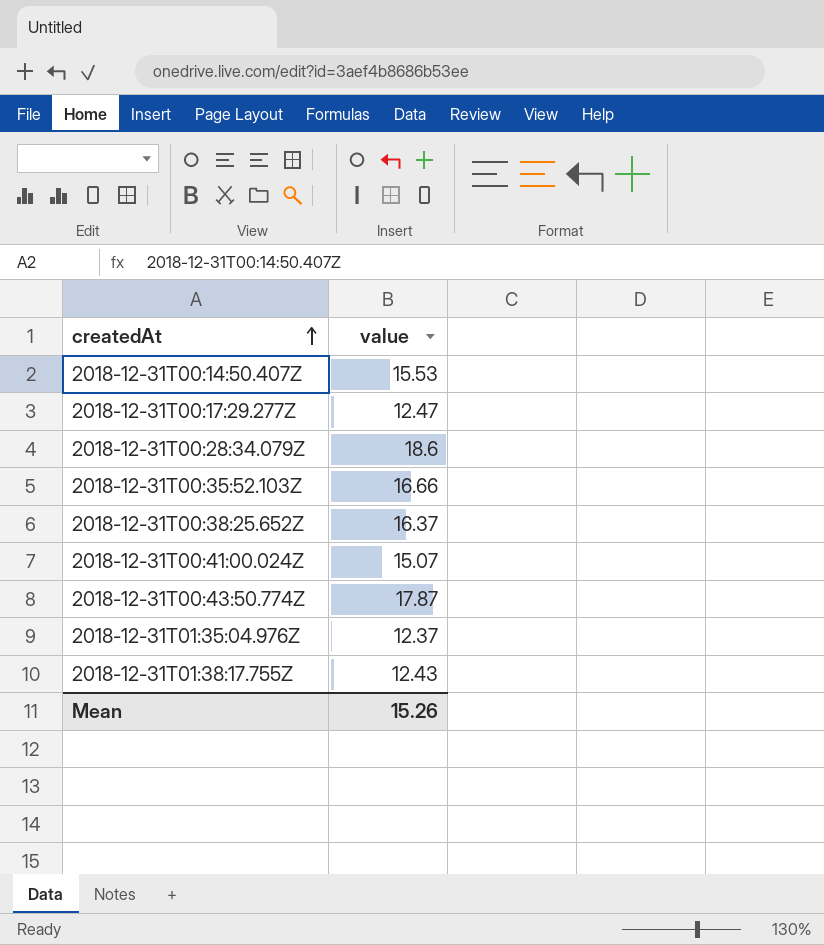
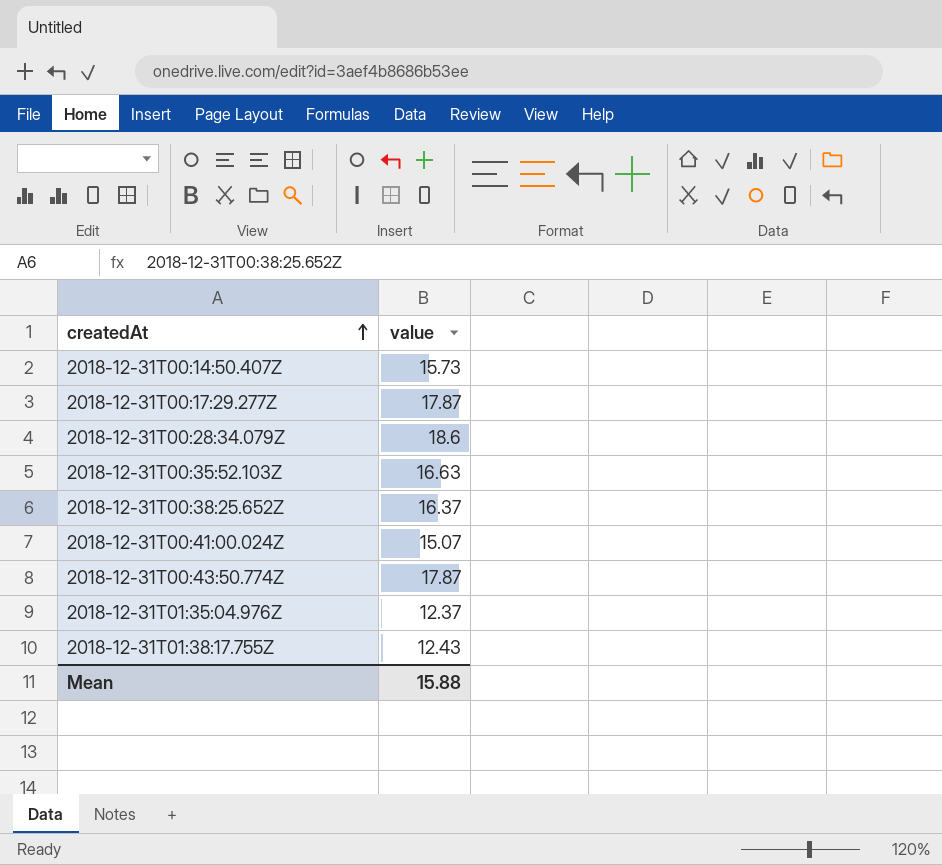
2018-12-31T00:14:50.407Z | value: 15.53 -> 15.73
2018-12-31T00:17:29.277Z | value: 12.47 -> 17.87
2018-12-31T00:35:52.103Z | value: 16.66 -> 16.63
Mean | value: 15.26 -> 15.88

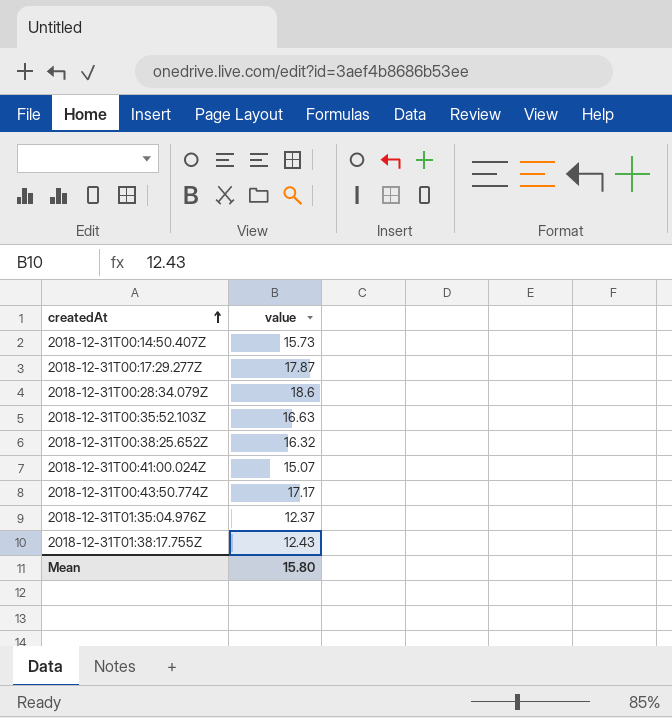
2018-12-31T00:38:25.652Z | value: 16.37 -> 16.32
2018-12-31T00:43:50.774Z | value: 17.87 -> 17.17
Mean | value: 15.88 -> 15.80

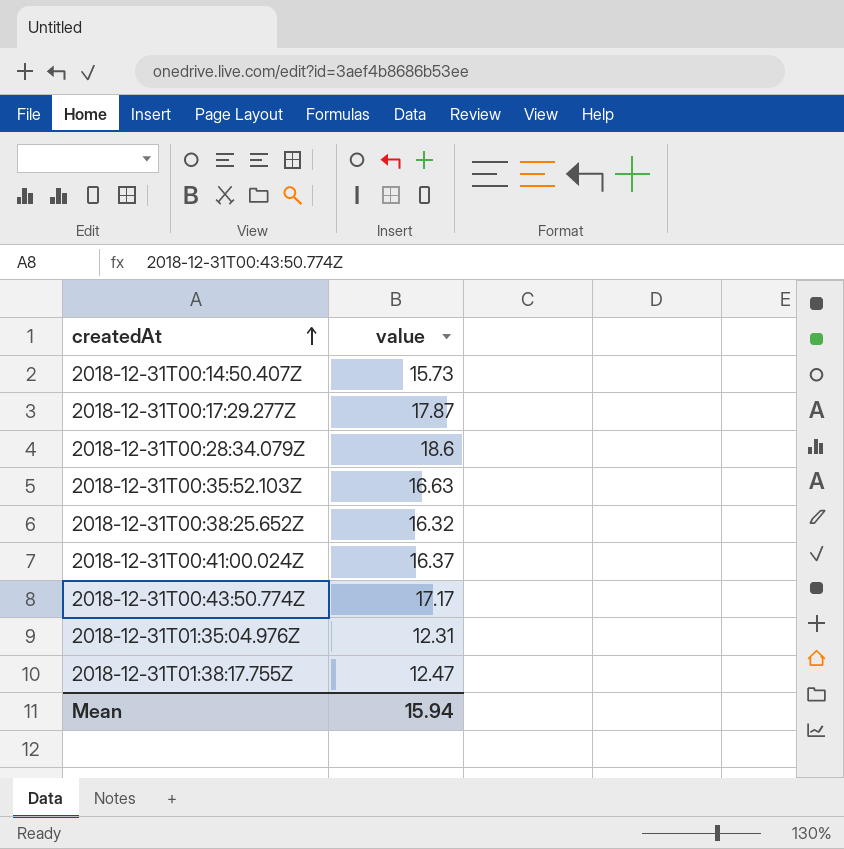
2018-12-31T00:41:00.024Z | value: 15.07 -> 16.37
2018-12-31T01:35:04.976Z | value: 12.37 -> 12.31
2018-12-31T01:38:17.755Z | value: 12.43 -> 12.47
Mean | value: 15.80 -> 15.94

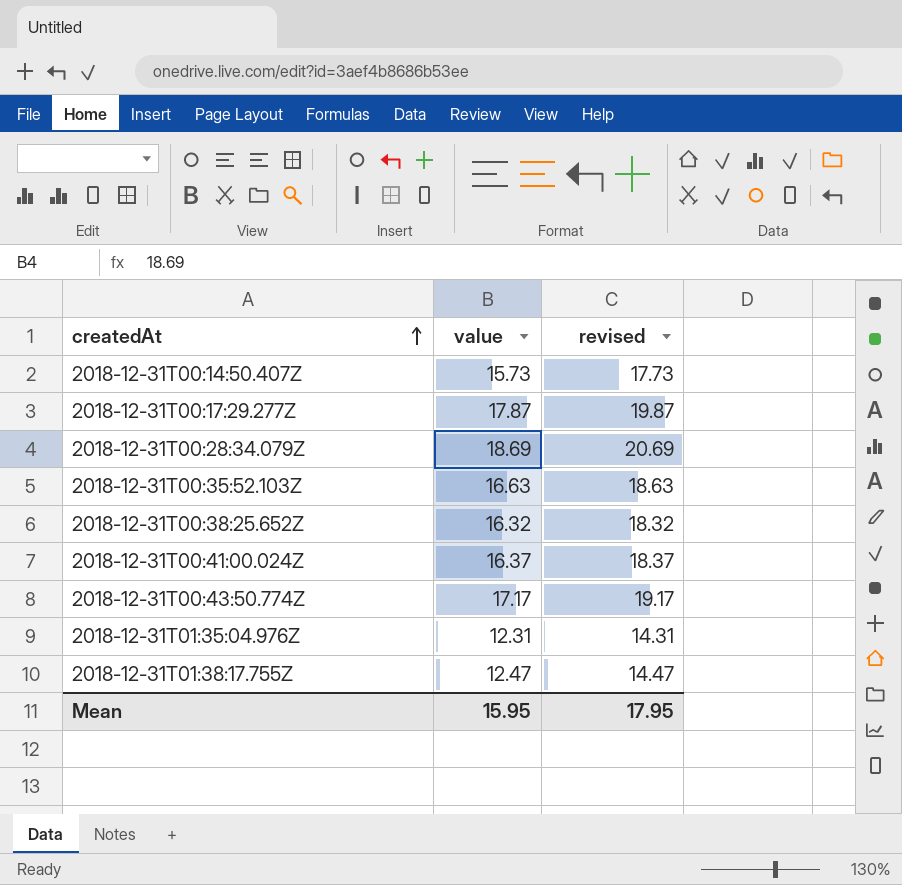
column revised | formula: none -> [value] + 2
2018-12-31T00:28:34.079Z | value: 18.6 -> 18.69
Mean | value: 15.94 -> 15.95

